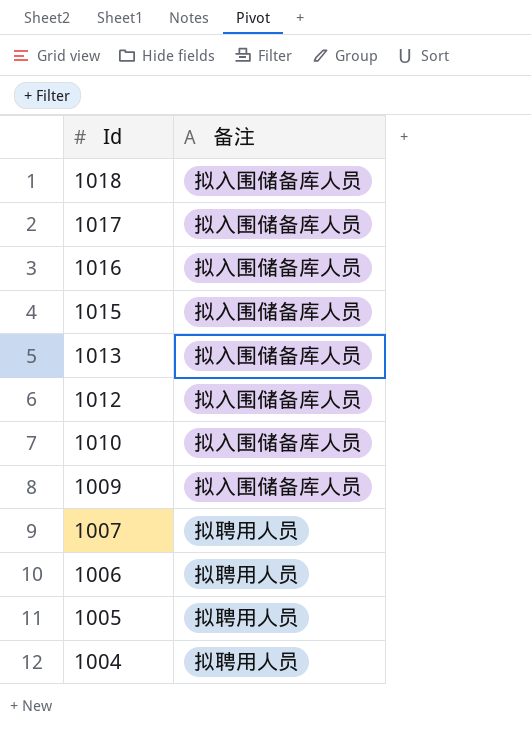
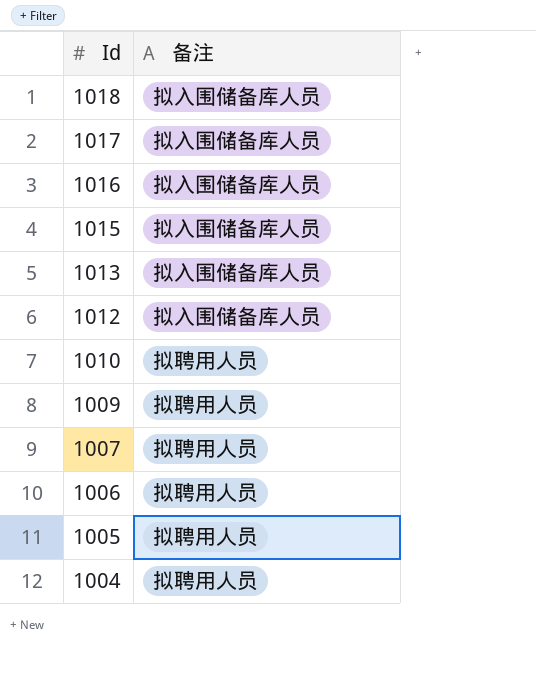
1010 | 备注: 拟入围储备库人员 -> 拟聘用人员
1009 | 备注: 拟入围储备库人员 -> 拟聘用人员

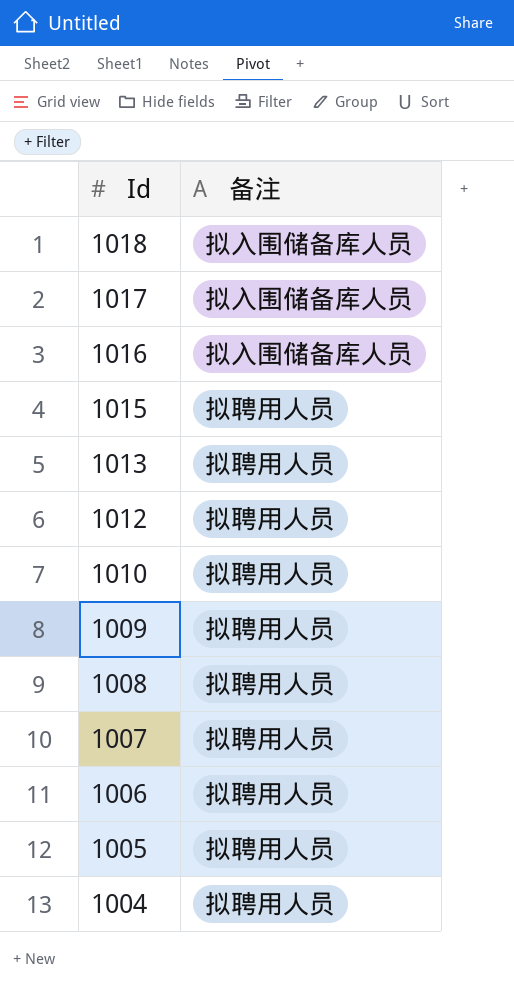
1015 | 备注: 拟入围储备库人员 -> 拟聘用人员
1013 | 备注: 拟入围储备库人员 -> 拟聘用人员
1012 | 备注: 拟入围储备库人员 -> 拟聘用人员
row 1008: none -> 拟聘用人员

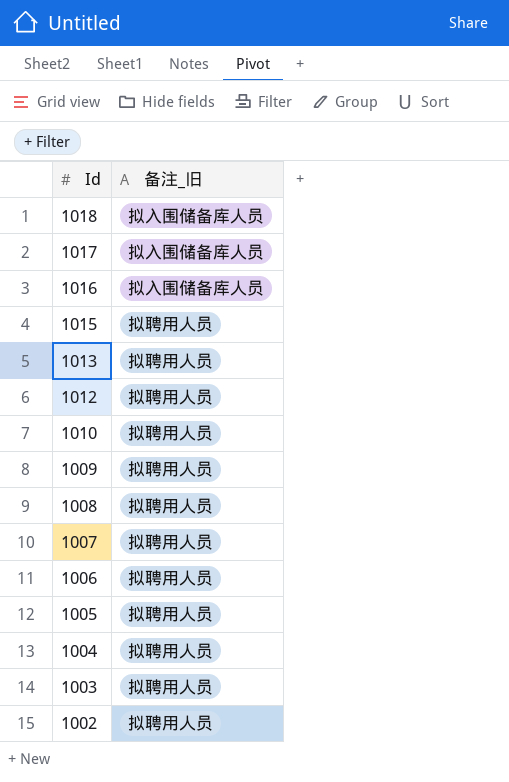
column name: 备注 -> 备注_旧
row 1003: none -> 拟聘用人员
row 1002: none -> 拟聘用人员

